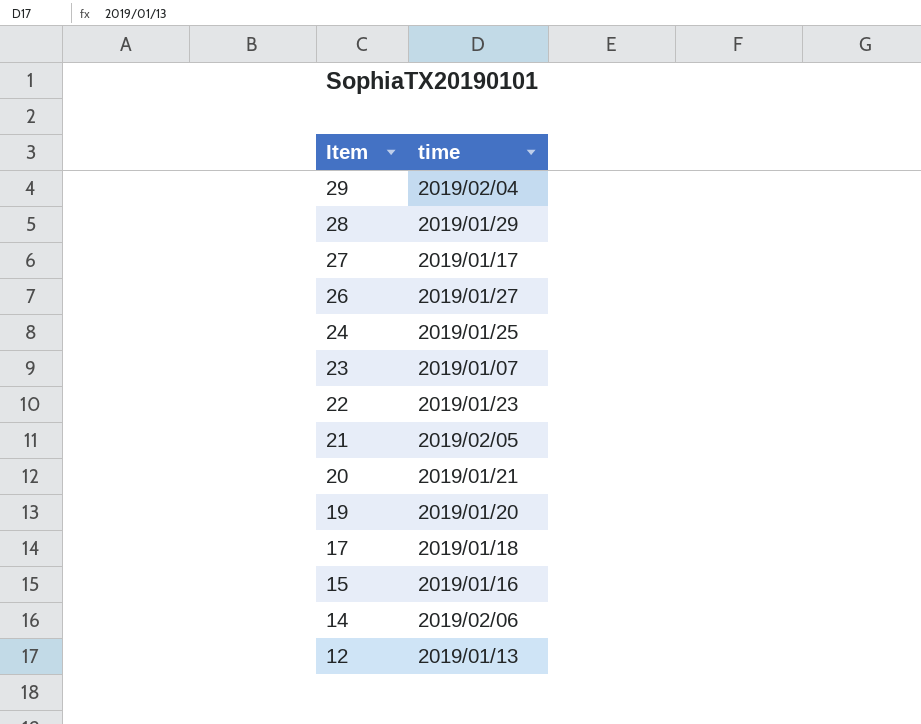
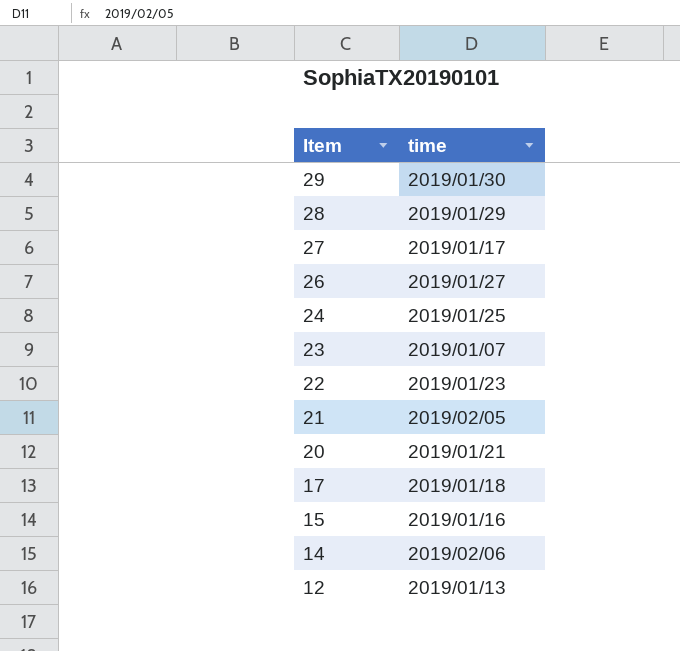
row 19: 2019/01/20 -> none
29 | time: 2019/02/04 -> 2019/01/30

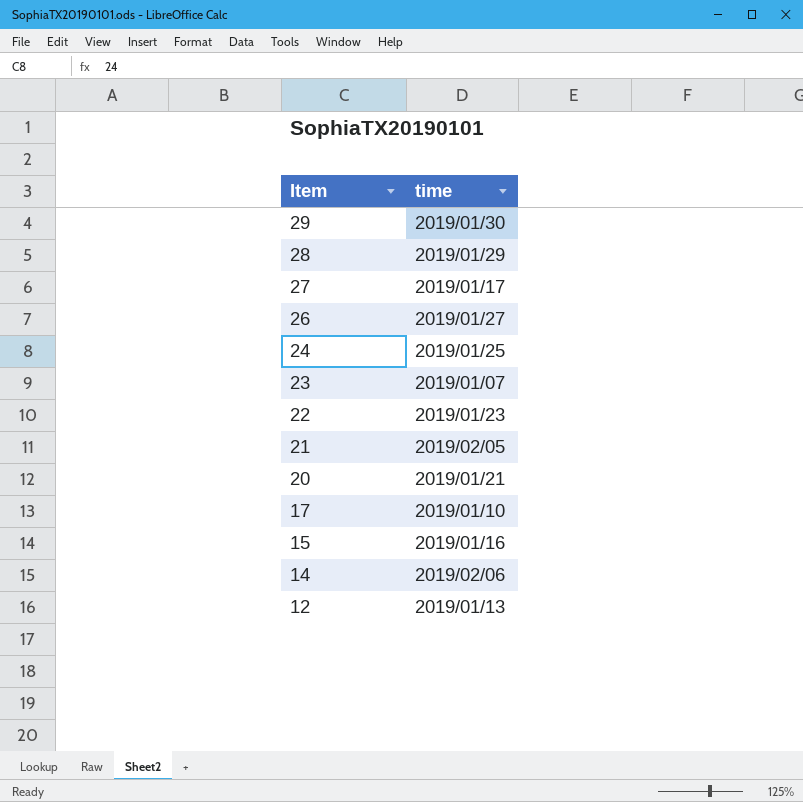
17 | time: 2019/01/18 -> 2019/01/10

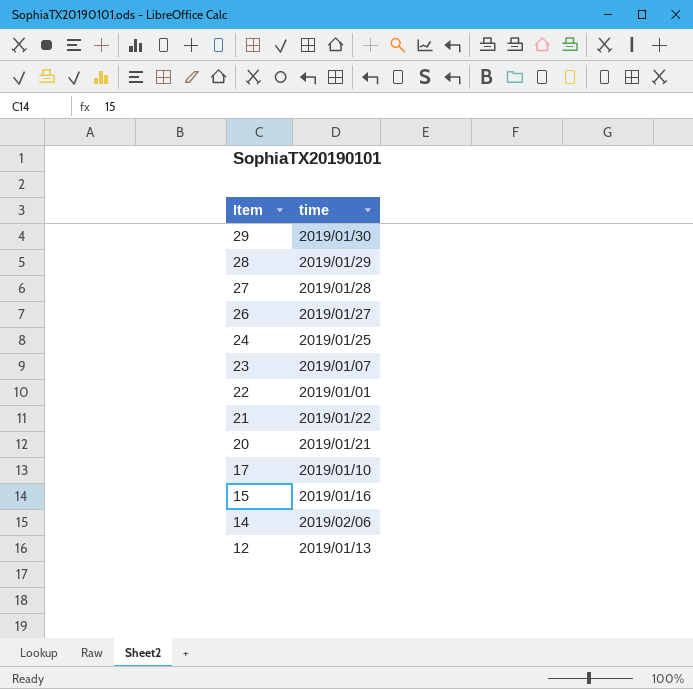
27 | time: 2019/01/17 -> 2019/01/28
22 | time: 2019/01/23 -> 2019/01/01
21 | time: 2019/02/05 -> 2019/01/22

